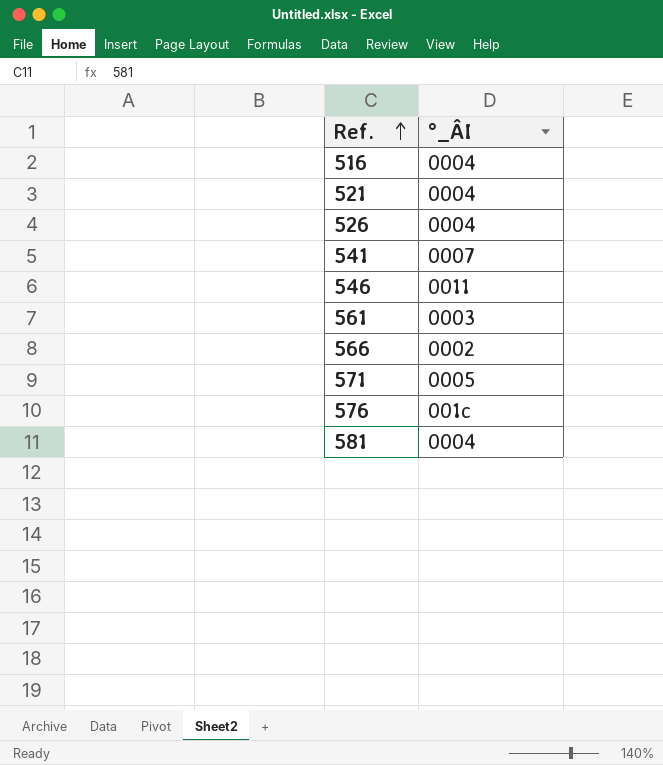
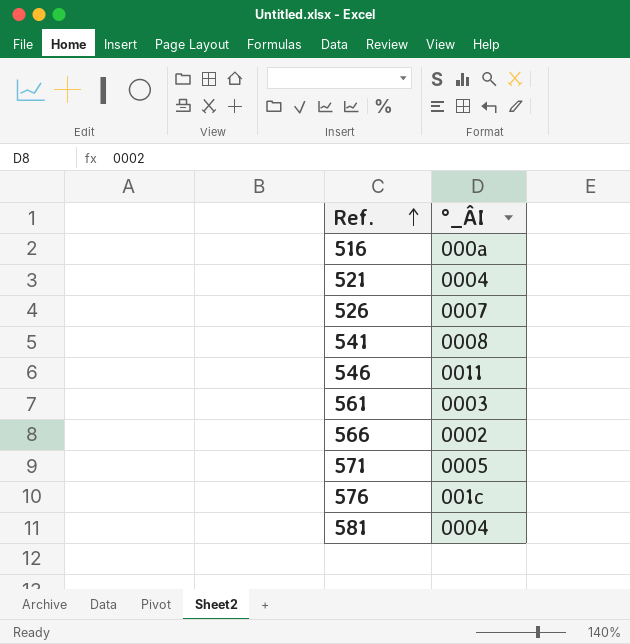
516 | °_ÂI: 0004 -> 000a
526 | °_ÂI: 0004 -> 0007
541 | °_ÂI: 0007 -> 0008

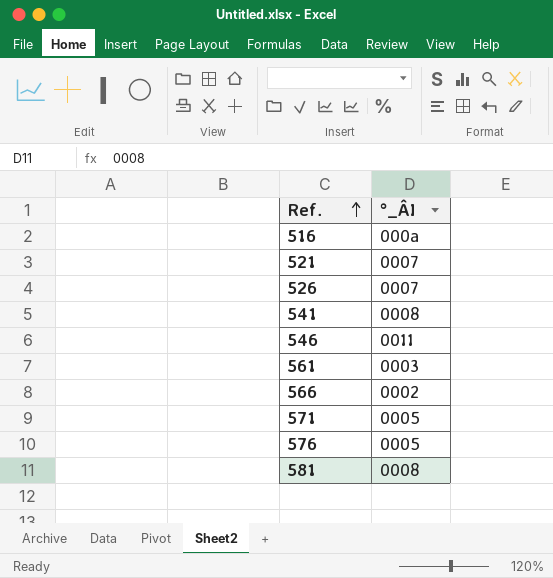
521 | °_ÂI: 0004 -> 0007
576 | °_ÂI: 001c -> 0005
581 | °_ÂI: 0004 -> 0008

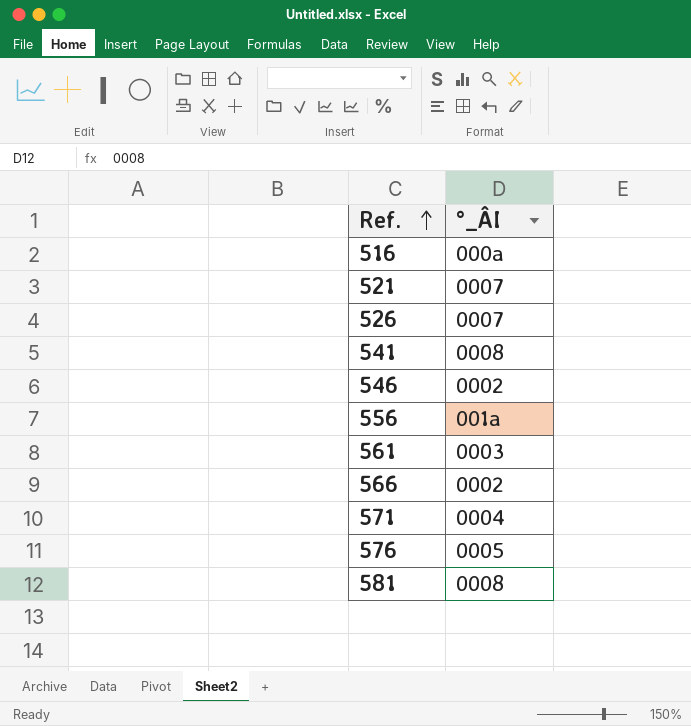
546 | °_ÂI: 0011 -> 0002
row 556: none -> 001a
571 | °_ÂI: 0005 -> 0004

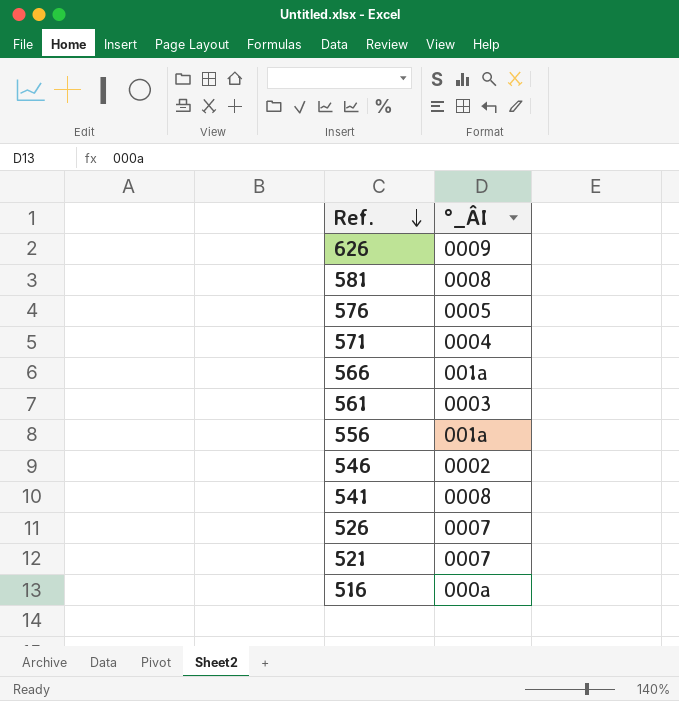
row order: Ref. ascending -> Ref. descending
row 626: none -> 0009
566 | °_ÂI: 0002 -> 001a

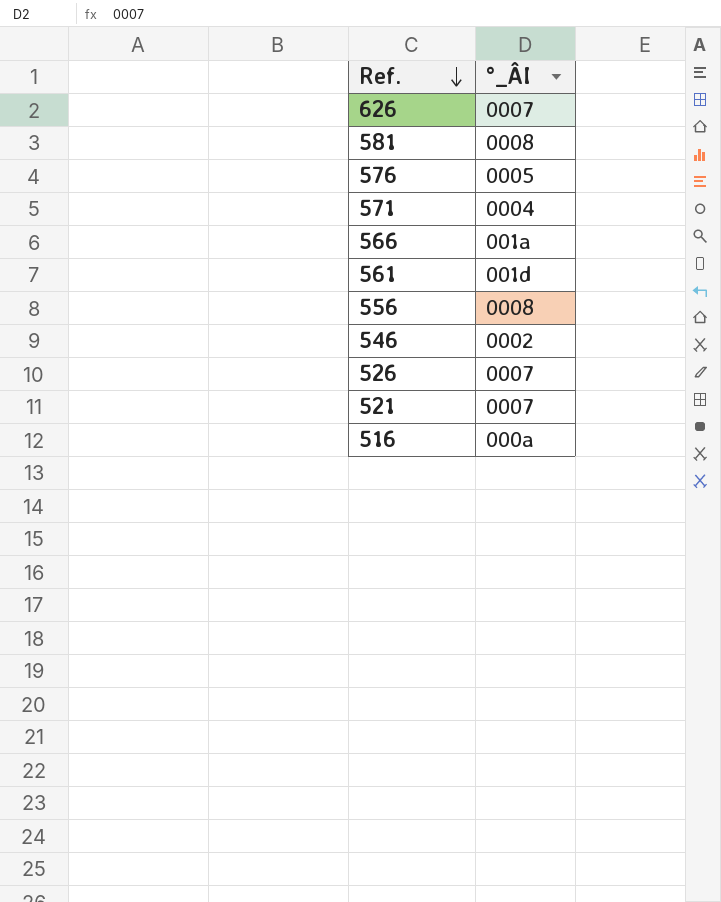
row 541: 0008 -> none
626 | °_ÂI: 0009 -> 0007
561 | °_ÂI: 0003 -> 001d
556 | °_ÂI: 001a -> 0008

